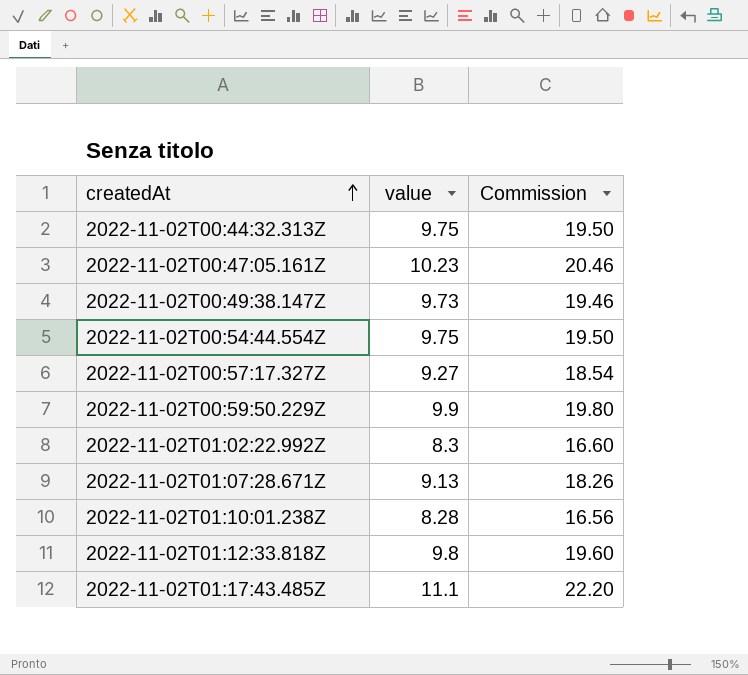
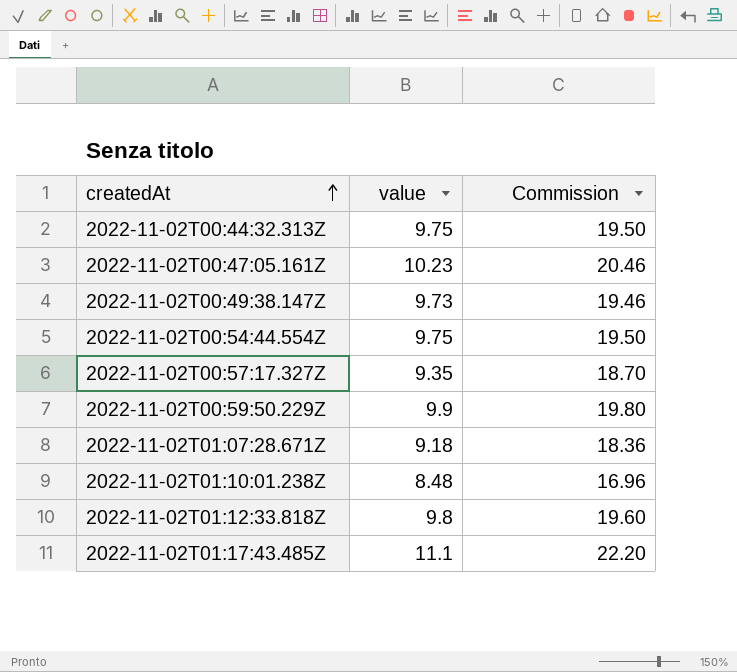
row 2022-11-02T01:02:22.992Z: 8.3 | 16.60 -> none
2022-11-02T00:57:17.327Z | value: 9.27 -> 9.35
2022-11-02T00:57:17.327Z | Commission: 18.54 -> 18.70
2022-11-02T01:07:28.671Z | value: 9.13 -> 9.18
2022-11-02T01:07:28.671Z | Commission: 18.26 -> 18.36
2022-11-02T01:10:01.238Z | value: 8.28 -> 8.48
2022-11-02T01:10:01.238Z | Commission: 16.56 -> 16.96

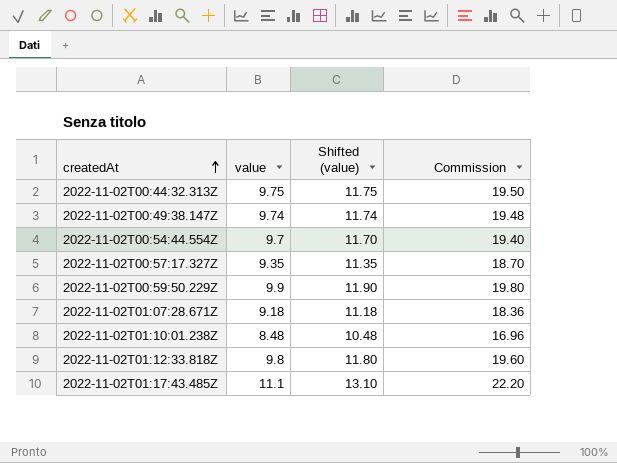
column Shifted (value) | formula: none -> [value] + 2
row 2022-11-02T00:47:05.161Z: 10.23 | 20.46 -> none
2022-11-02T00:49:38.147Z | value: 9.73 -> 9.74
2022-11-02T00:49:38.147Z | Commission: 19.46 -> 19.48
2022-11-02T00:54:44.554Z | value: 9.75 -> 9.7
2022-11-02T00:54:44.554Z | Commission: 19.50 -> 19.40

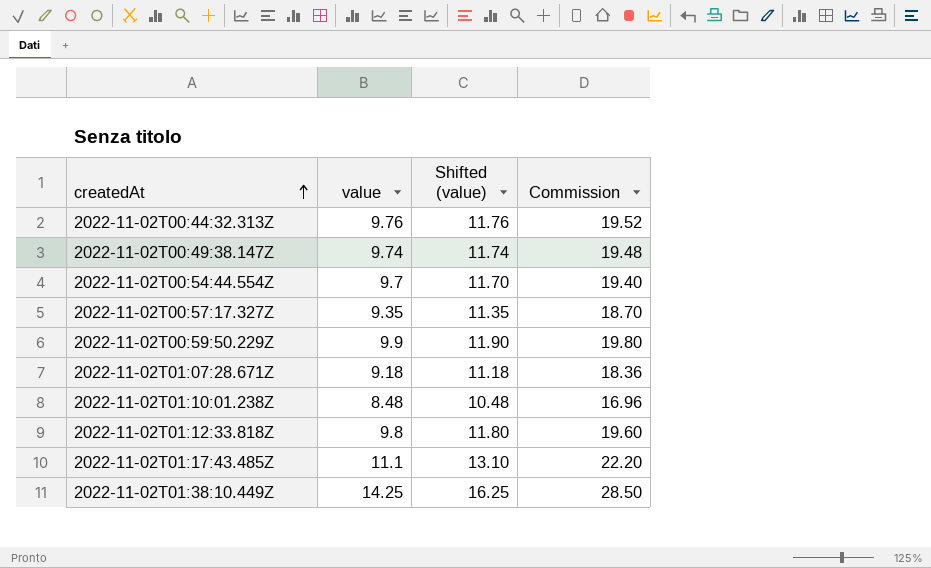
2022-11-02T00:44:32.313Z | value: 9.75 -> 9.76
2022-11-02T00:44:32.313Z | Shifted (value): 11.75 -> 11.76
2022-11-02T00:44:32.313Z | Commission: 19.50 -> 19.52
row 2022-11-02T01:38:10.449Z: none -> 14.25 | 16.25 | 28.50

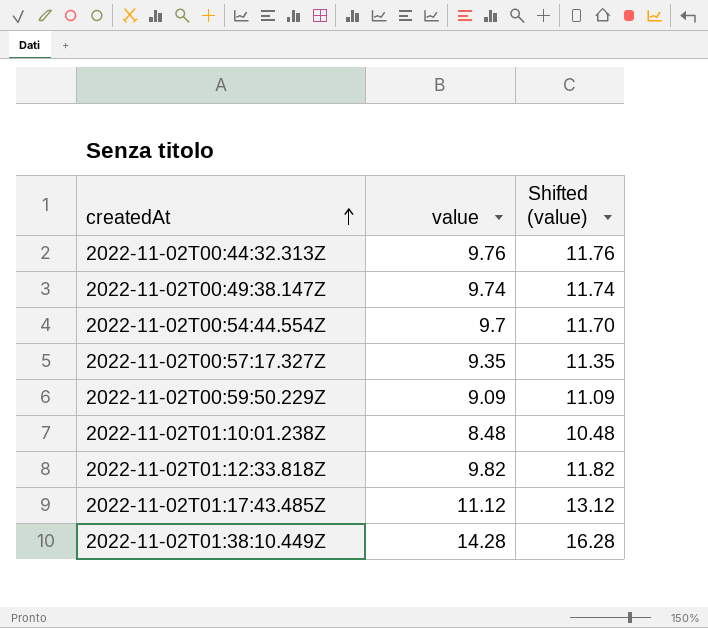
column Commission | formula: [value] * 2 -> none
row 2022-11-02T01:07:28.671Z: 9.18 | 11.18 | 18.36 -> none
2022-11-02T00:59:50.229Z | value: 9.9 -> 9.09
2022-11-02T00:59:50.229Z | Shifted (value): 11.90 -> 11.09
2022-11-02T01:12:33.818Z | value: 9.8 -> 9.82
2022-11-02T01:12:33.818Z | Shifted (value): 11.80 -> 11.82
2022-11-02T01:17:43.485Z | value: 11.1 -> 11.12
2022-11-02T01:17:43.485Z | Shifted (value): 13.10 -> 13.12
2022-11-02T01:38:10.449Z | value: 14.25 -> 14.28
2022-11-02T01:38:10.449Z | Shifted (value): 16.25 -> 16.28

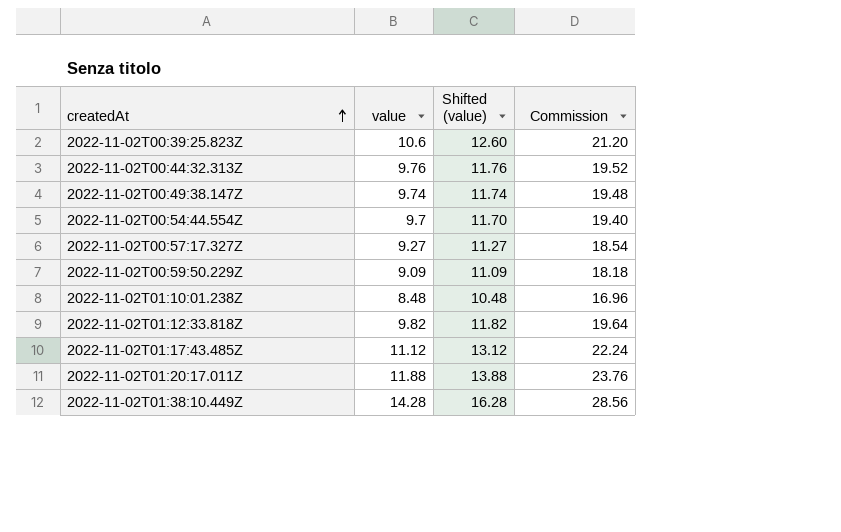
column Commission | formula: none -> [value] * 2
row 2022-11-02T00:39:25.823Z: none -> 10.6 | 12.60 | 21.20
2022-11-02T00:57:17.327Z | value: 9.35 -> 9.27
2022-11-02T00:57:17.327Z | Shifted (value): 11.35 -> 11.27
row 2022-11-02T01:20:17.011Z: none -> 11.88 | 13.88 | 23.76

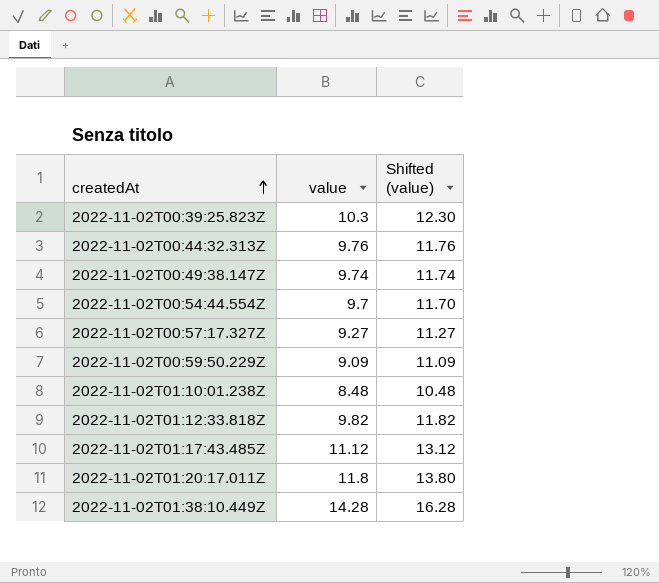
column Commission | formula: [value] * 2 -> none
2022-11-02T00:39:25.823Z | value: 10.6 -> 10.3
2022-11-02T00:39:25.823Z | Shifted (value): 12.60 -> 12.30
2022-11-02T01:20:17.011Z | value: 11.88 -> 11.8
2022-11-02T01:20:17.011Z | Shifted (value): 13.88 -> 13.80

